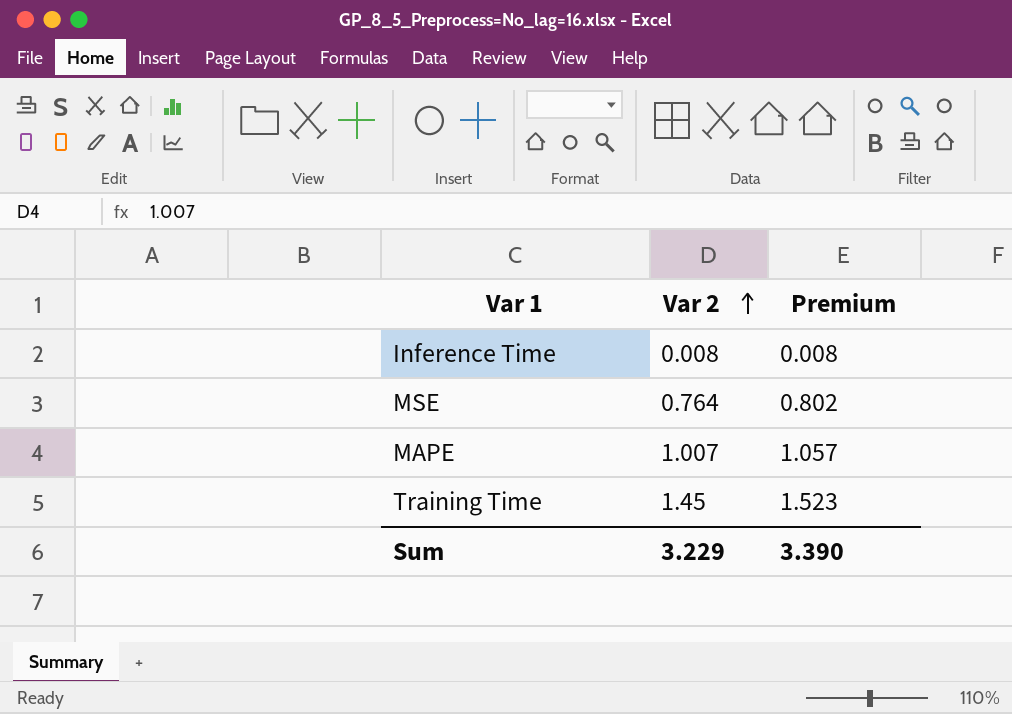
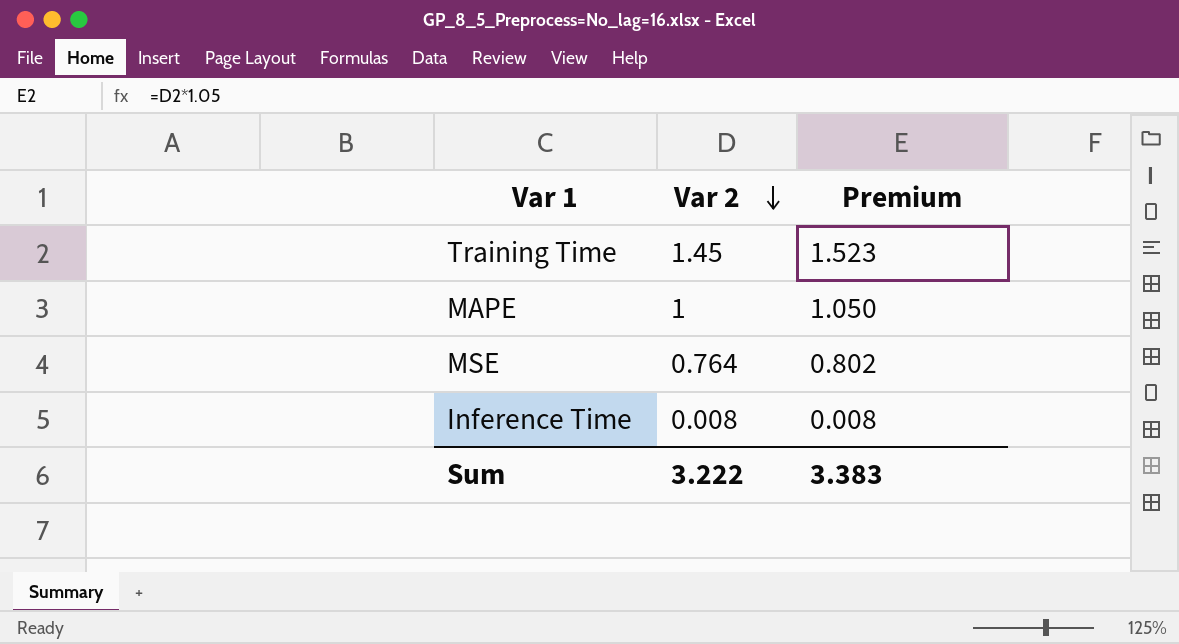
row order: Var 2 ascending -> Var 2 descending
MAPE | Var 2: 1.007 -> 1
MAPE | Premium: 1.057 -> 1.050
Sum | Var 2: 3.229 -> 3.222
Sum | Premium: 3.390 -> 3.383

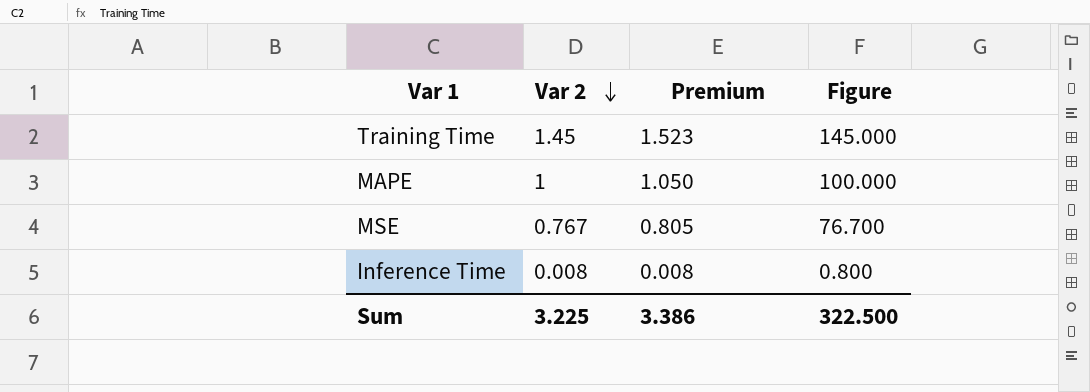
column Figure | formula: none -> [Var 2] * 100
MSE | Var 2: 0.764 -> 0.767
MSE | Premium: 0.802 -> 0.805
Sum | Var 2: 3.222 -> 3.225
Sum | Premium: 3.383 -> 3.386

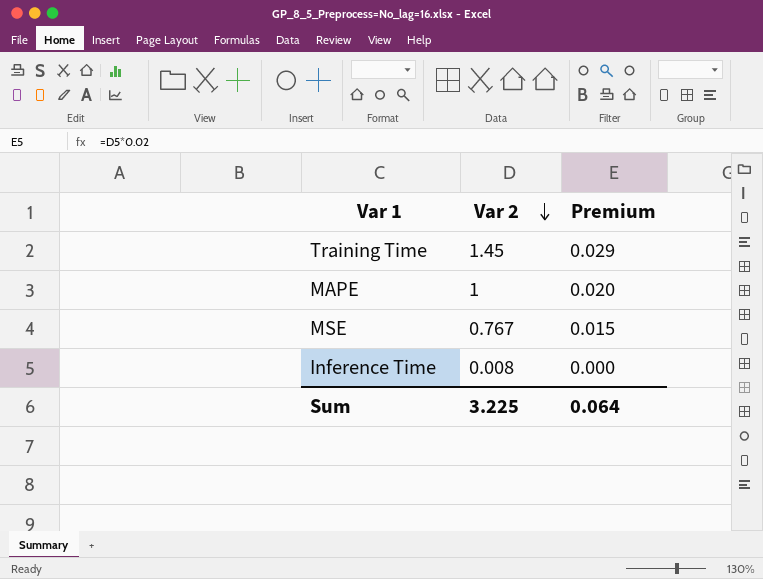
column Figure | formula: [Var 2] * 100 -> none
column Premium | formula: [Var 2] * 1.05 -> [Var 2] * 0.02
Sum | Premium: 3.386 -> 0.064

